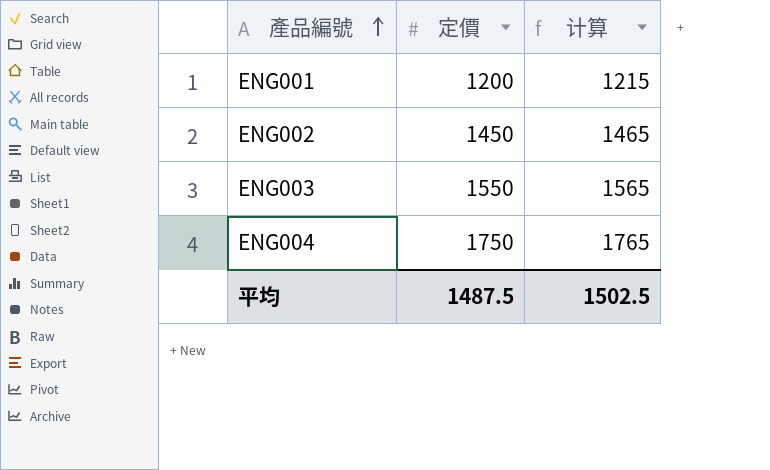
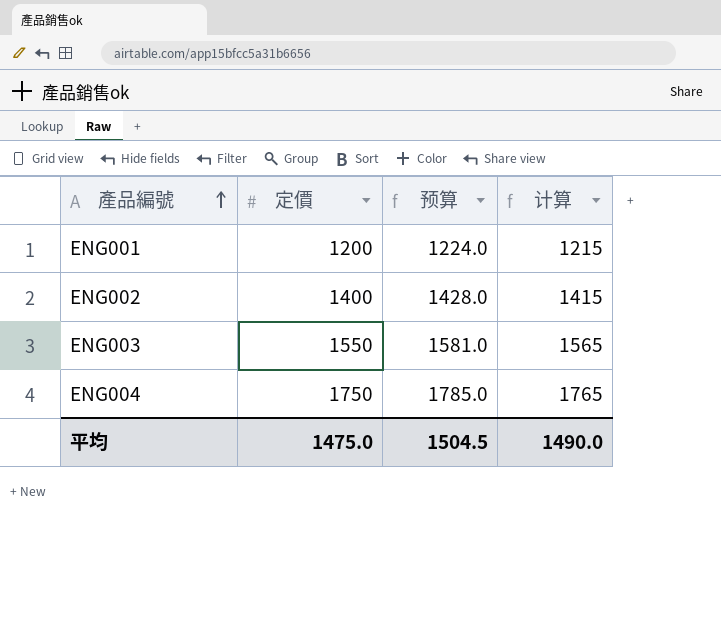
column 预算 | formula: none -> [定價] * 1.02
ENG002 | 定價: 1450 -> 1400
ENG002 | 计算: 1465 -> 1415
平均 | 定價: 1487.5 -> 1475.0
平均 | 计算: 1502.5 -> 1490.0

